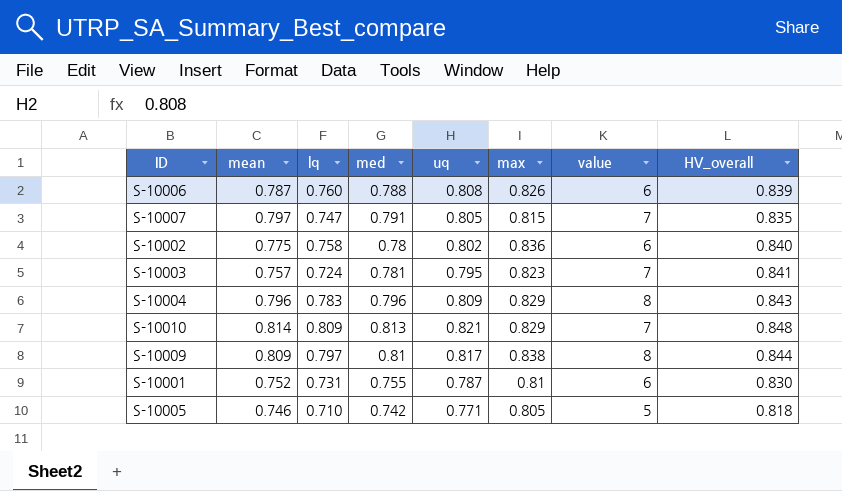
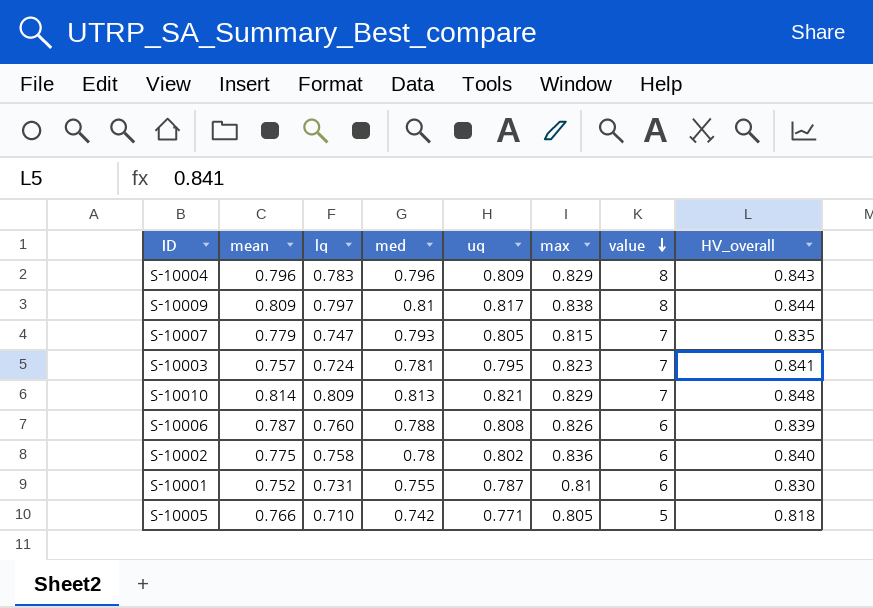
row order: none -> value descending
S-10007 | mean: 0.797 -> 0.779
S-10007 | med: 0.791 -> 0.793
S-10005 | mean: 0.746 -> 0.766

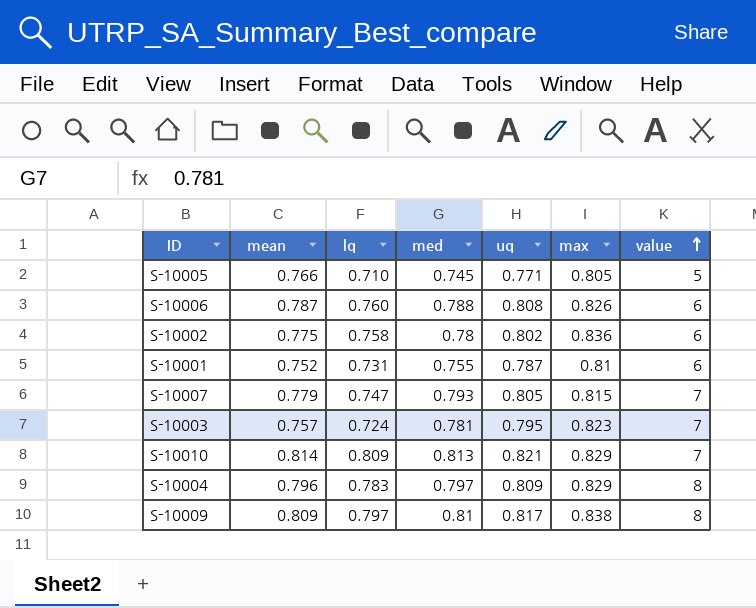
row order: value descending -> value ascending
column HV_overall | position: 8 -> none
S-10005 | med: 0.742 -> 0.745
S-10004 | med: 0.796 -> 0.797

